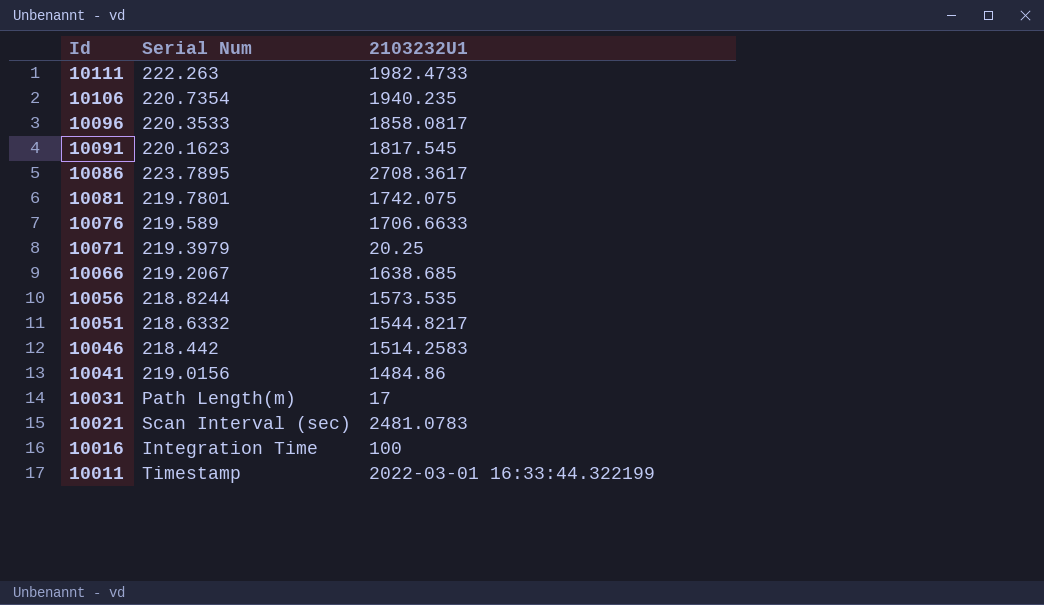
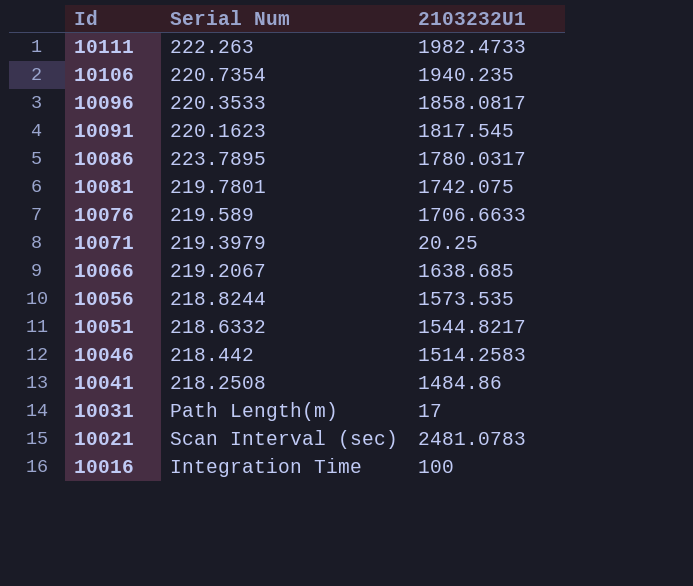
row 10011: Timestamp | 2022-03-01 16:33:44.322199 -> none
10086 | 2103232U1: 2708.3617 -> 1780.0317
10041 | Serial Num: 219.0156 -> 218.2508

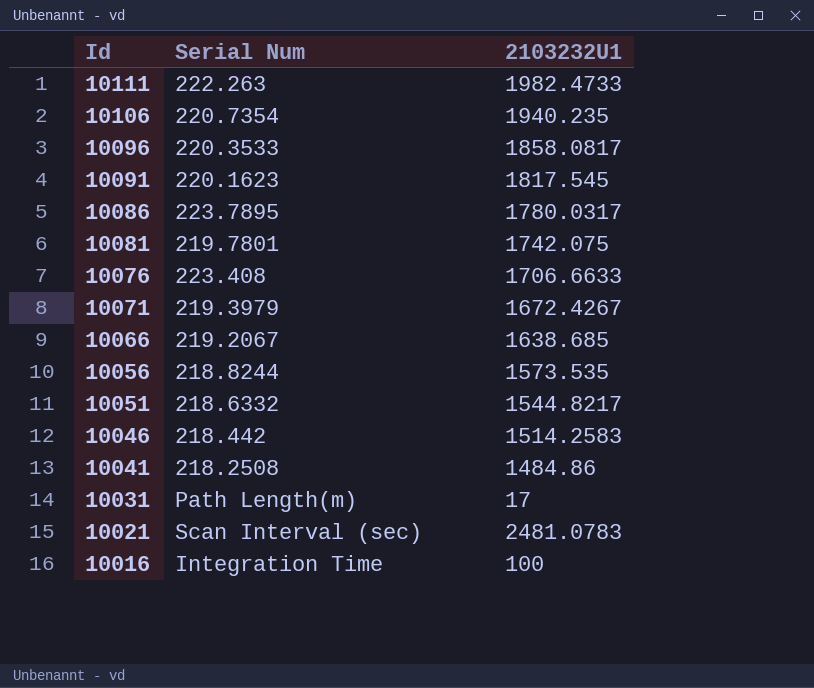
10076 | Serial Num: 219.589 -> 223.408
10071 | 2103232U1: 20.25 -> 1672.4267

